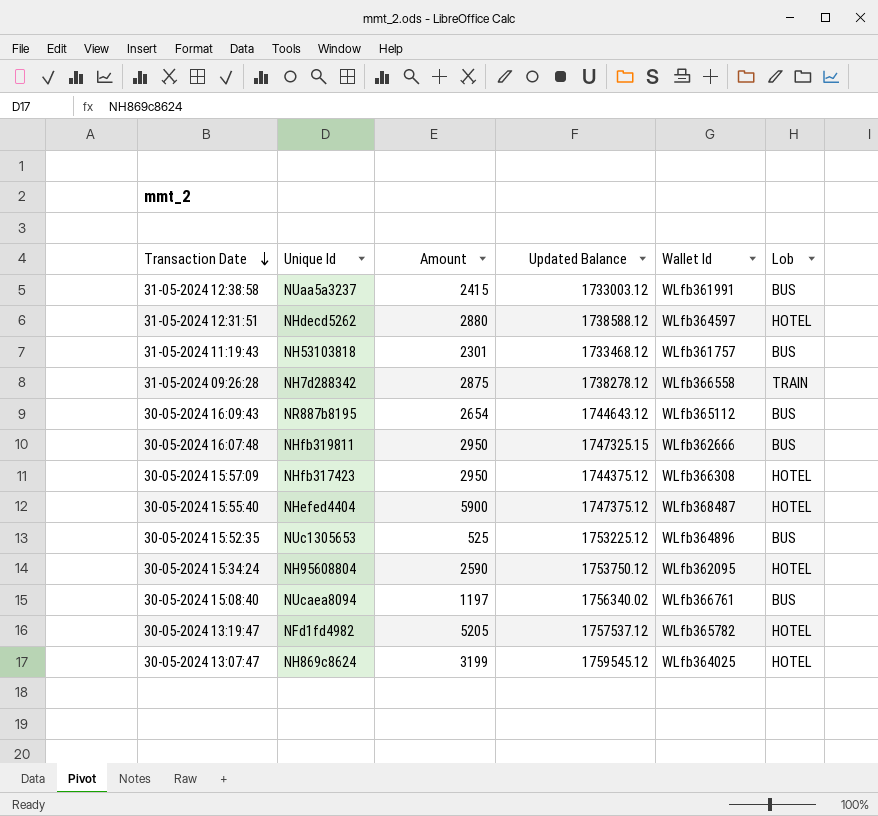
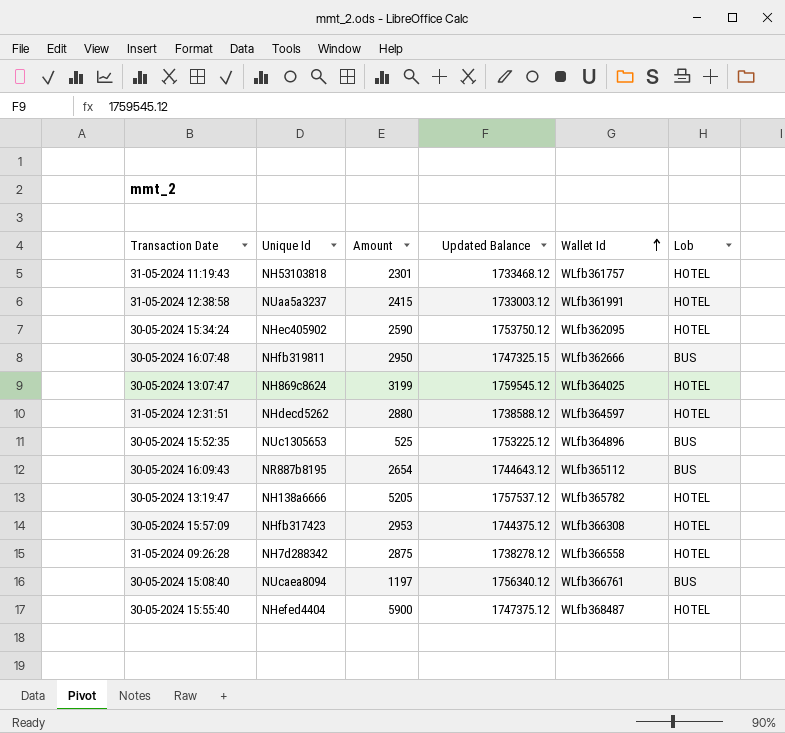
row order: Transaction Date descending -> Wallet Id ascending
31-05-2024 11:19:43 | Lob: BUS -> HOTEL
31-05-2024 12:38:58 | Lob: BUS -> HOTEL
30-05-2024 15:34:24 | Unique Id: NH95608804 -> NHec405902
30-05-2024 13:19:47 | Unique Id: NFd1fd4982 -> NH138a6666
30-05-2024 15:57:09 | Amount: 2950 -> 2953
31-05-2024 09:26:28 | Lob: TRAIN -> HOTEL
30-05-2024 15:08:40 | Updated Balance: 1756340.02 -> 1756340.12

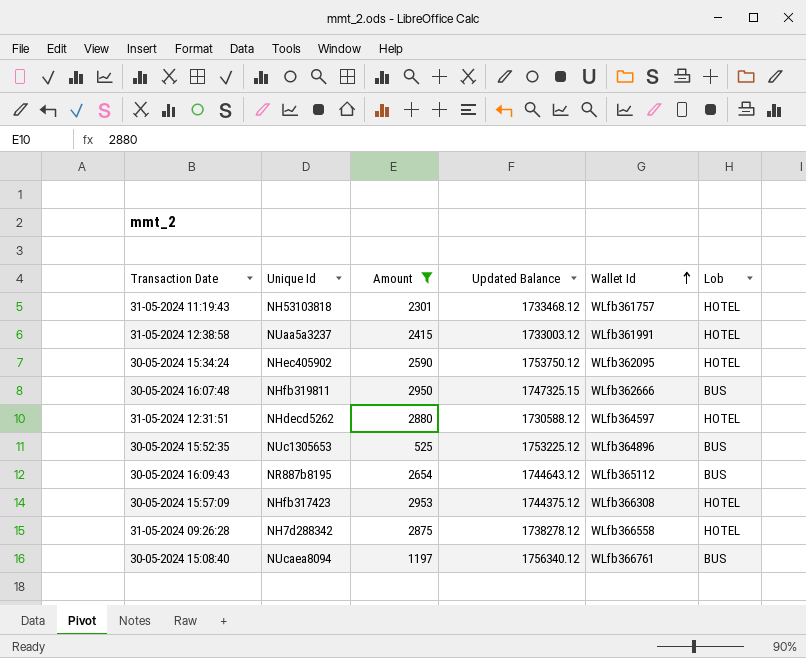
filter: none -> Amount <= 2953
31-05-2024 12:31:51 | Updated Balance: 1738588.12 -> 1730588.12

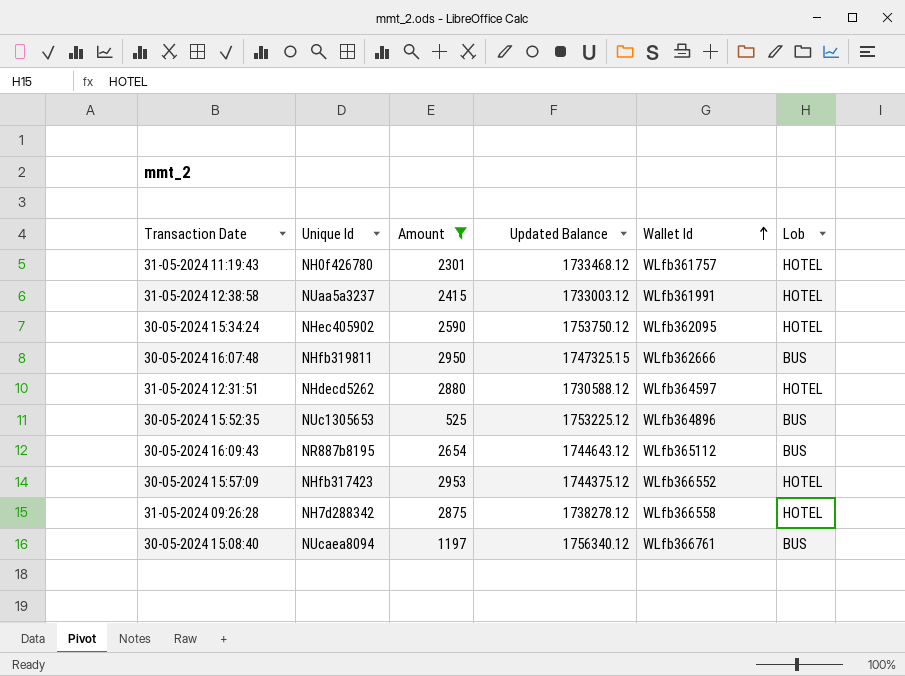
31-05-2024 11:19:43 | Unique Id: NH53103818 -> NH0f426780
30-05-2024 15:57:09 | Wallet Id: WLfb366308 -> WLfb366552

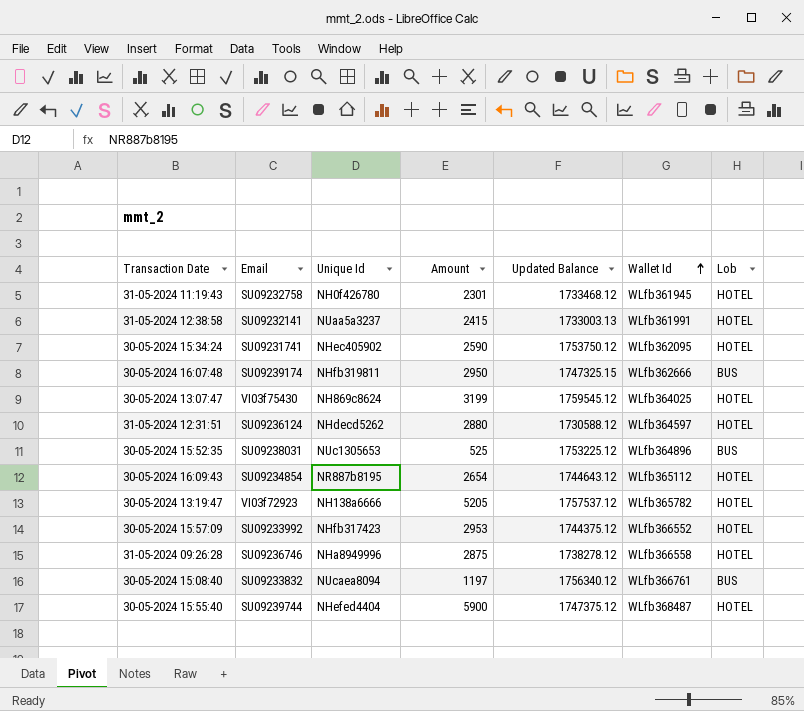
filter: Amount <= 2953 -> none
column Email | position: none -> 2
31-05-2024 11:19:43 | Wallet Id: WLfb361757 -> WLfb361945
31-05-2024 12:38:58 | Updated Balance: 1733003.12 -> 1733003.13
30-05-2024 16:09:43 | Lob: BUS -> HOTEL
31-05-2024 09:26:28 | Unique Id: NH7d288342 -> NHa8949996

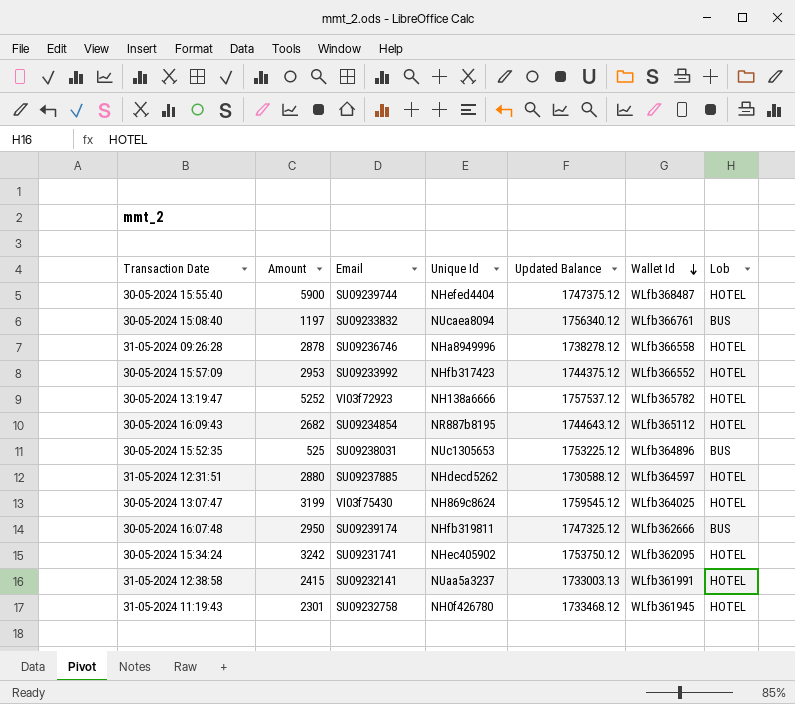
row order: Wallet Id ascending -> Wallet Id descending
column Amount | position: 4 -> 2
31-05-2024 09:26:28 | Amount: 2875 -> 2878
30-05-2024 13:19:47 | Amount: 5205 -> 5252
30-05-2024 16:09:43 | Amount: 2654 -> 2682
31-05-2024 12:31:51 | Email: SU09236124 -> SU09237885
30-05-2024 16:07:48 | Updated Balance: 1747325.15 -> 1747325.12
30-05-2024 15:34:24 | Amount: 2590 -> 3242

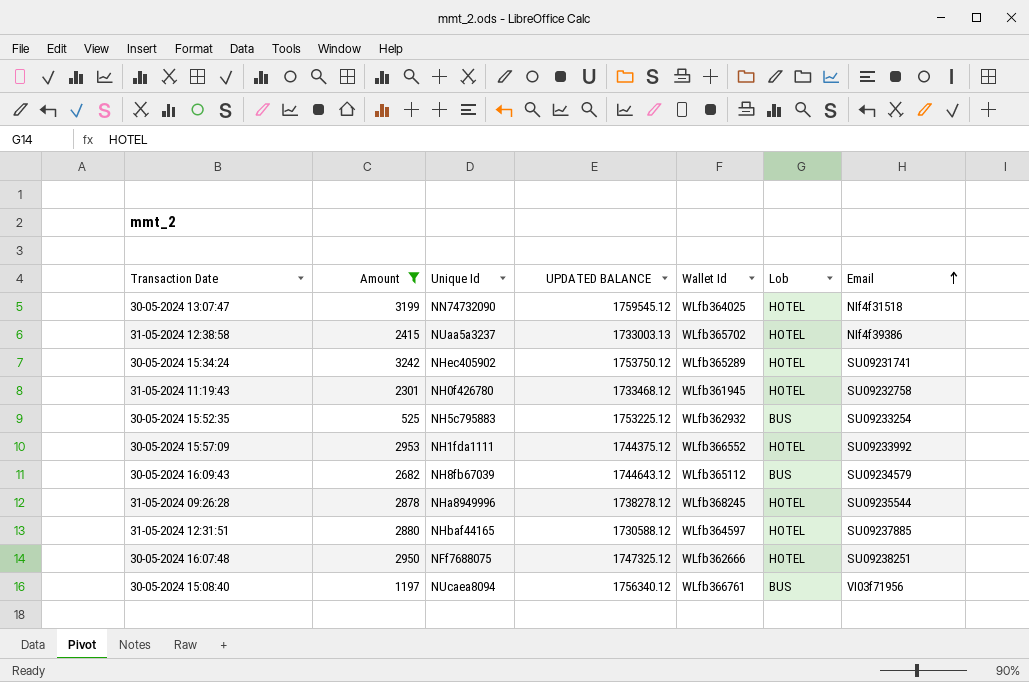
filter: none -> Amount <= 3242
row order: Wallet Id descending -> Email ascending
column name: Updated Balance -> UPDATED BALANCE
column Email | position: 3 -> 7
30-05-2024 13:07:47 | Unique Id: NH869c8624 -> NN74732090
30-05-2024 13:07:47 | Email: VI03f75430 -> NIf4f31518
31-05-2024 12:38:58 | Wallet Id: WLfb361991 -> WLfb365702
31-05-2024 12:38:58 | Email: SU09232141 -> NIf4f39386
30-05-2024 15:34:24 | Wallet Id: WLfb362095 -> WLfb365289
30-05-2024 15:52:35 | Unique Id: NUc1305653 -> NH5c795883
30-05-2024 15:52:35 | Wallet Id: WLfb364896 -> WLfb362932
30-05-2024 15:52:35 | Email: SU09238031 -> SU09233254
30-05-2024 15:57:09 | Unique Id: NHfb317423 -> NH1fda1111
30-05-2024 16:09:43 | Unique Id: NR887b8195 -> NH8fb67039
30-05-2024 16:09:43 | Lob: HOTEL -> BUS
30-05-2024 16:09:43 | Email: SU09234854 -> SU09234579
31-05-2024 09:26:28 | Wallet Id: WLfb366558 -> WLfb368245
31-05-2024 09:26:28 | Email: SU09236746 -> SU09235544
31-05-2024 12:31:51 | Unique Id: NHdecd5262 -> NHbaf44165
30-05-2024 16:07:48 | Unique Id: NHfb319811 -> NFf7688075
30-05-2024 16:07:48 | Lob: BUS -> HOTEL
30-05-2024 16:07:48 | Email: SU09239174 -> SU09238251
30-05-2024 15:08:40 | Email: SU09233832 -> VI03f71956

